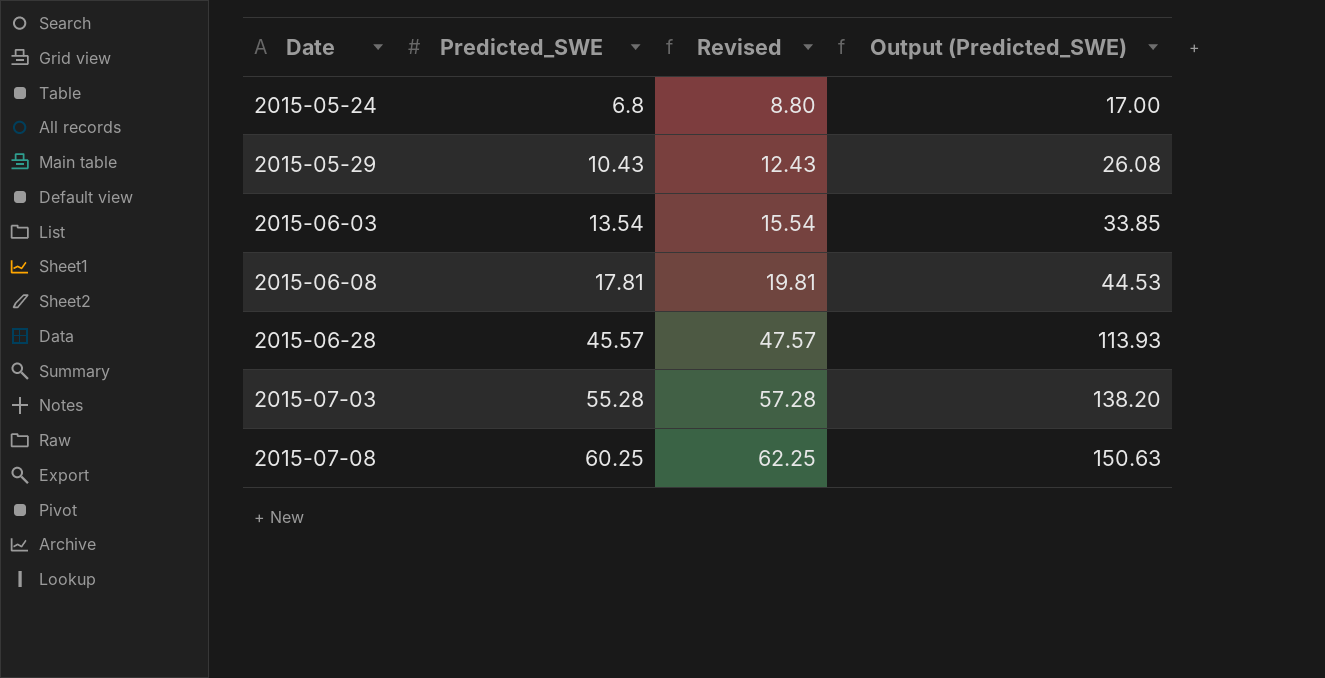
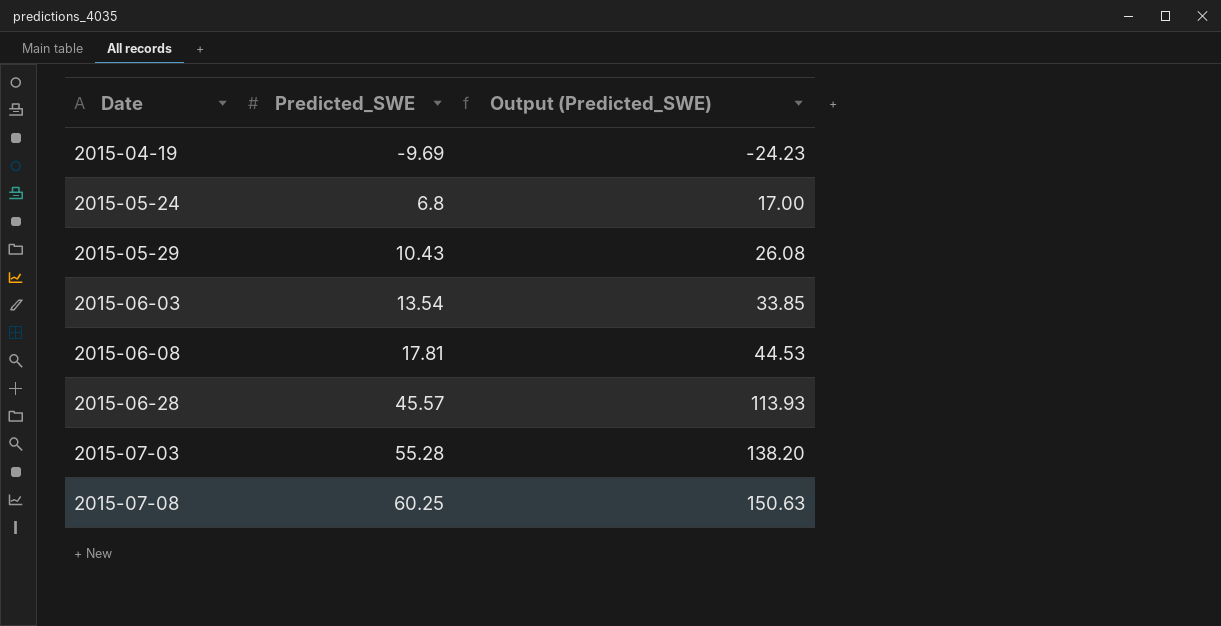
column Revised | formula: [Predicted_SWE] + 2 -> none
row 2015-04-19: none -> -9.69 | -24.23

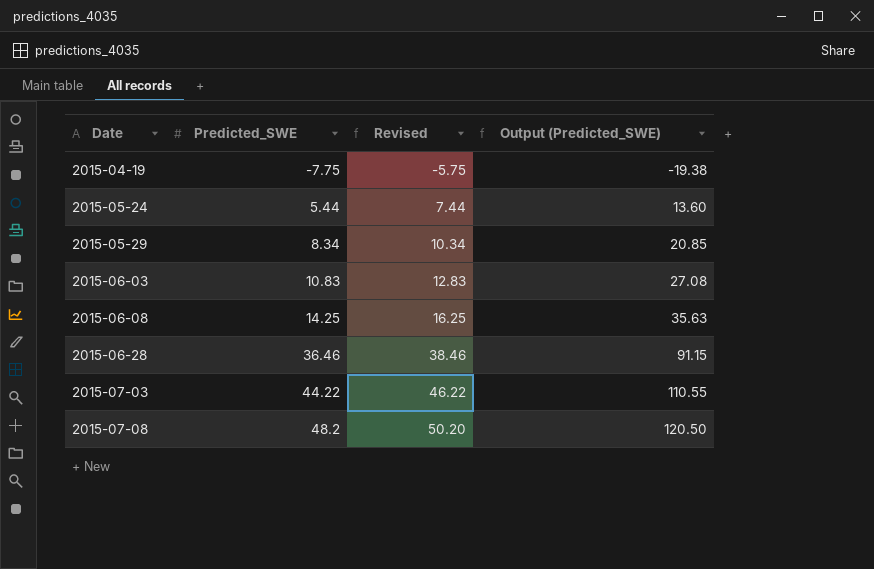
column Revised | formula: none -> [Predicted_SWE] + 2
2015-04-19 | Predicted_SWE: -9.69 -> -7.75
2015-04-19 | Output (Predicted_SWE): -24.23 -> -19.38
2015-05-24 | Predicted_SWE: 6.8 -> 5.44
2015-05-24 | Output (Predicted_SWE): 17.00 -> 13.60
2015-05-29 | Predicted_SWE: 10.43 -> 8.34
2015-05-29 | Output (Predicted_SWE): 26.08 -> 20.85
2015-06-03 | Predicted_SWE: 13.54 -> 10.83
2015-06-03 | Output (Predicted_SWE): 33.85 -> 27.08
2015-06-08 | Predicted_SWE: 17.81 -> 14.25
2015-06-08 | Output (Predicted_SWE): 44.53 -> 35.63
2015-06-28 | Predicted_SWE: 45.57 -> 36.46
2015-06-28 | Output (Predicted_SWE): 113.93 -> 91.15
2015-07-03 | Predicted_SWE: 55.28 -> 44.22
2015-07-03 | Output (Predicted_SWE): 138.20 -> 110.55
2015-07-08 | Predicted_SWE: 60.25 -> 48.2
2015-07-08 | Output (Predicted_SWE): 150.63 -> 120.50

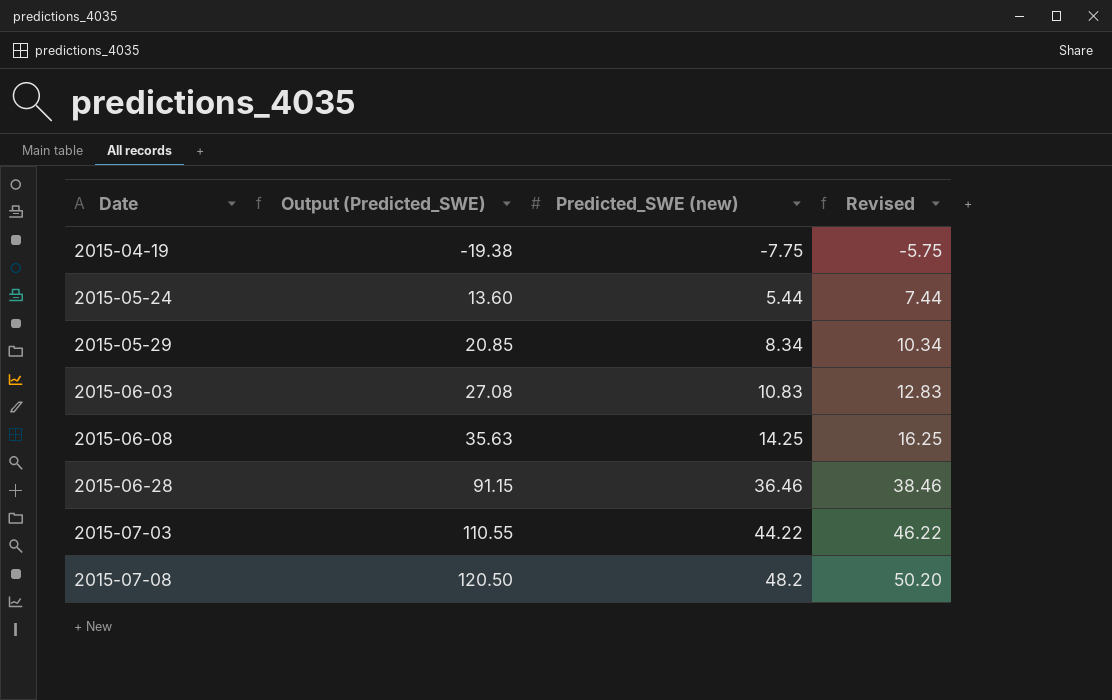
column Output (Predicted_SWE) | position: 4 -> 2
column name: Predicted_SWE -> Predicted_SWE (new)

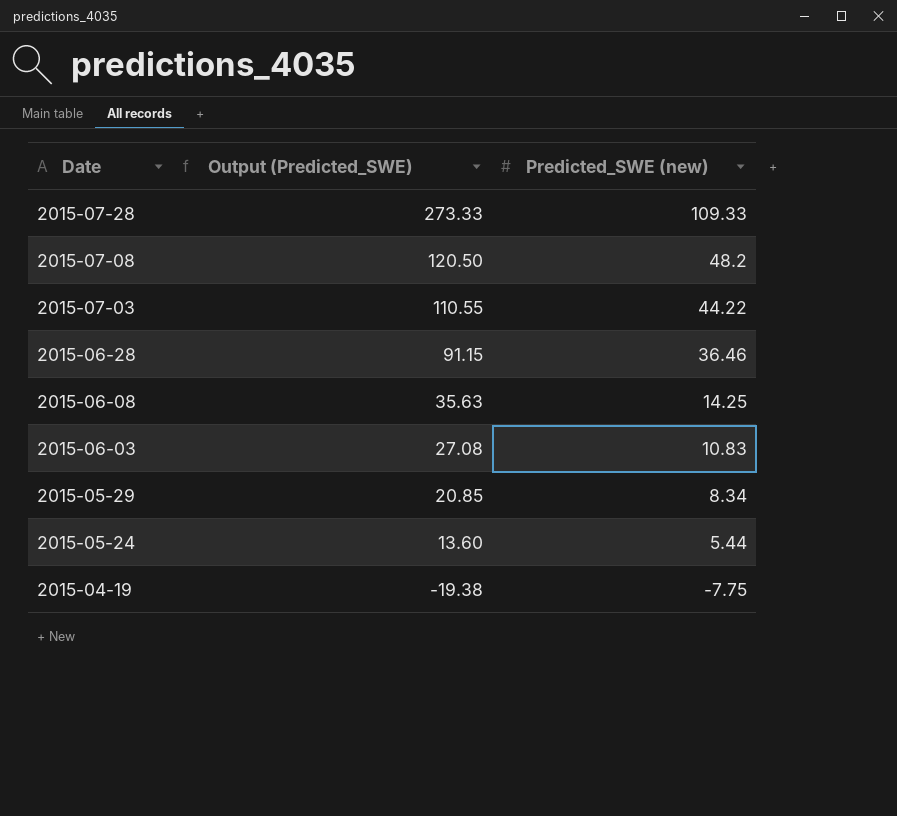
row order: Date ascending -> Date descending
column Revised | formula: [Predicted_SWE (new)] + 2 -> none
row 2015-07-28: none -> 273.33 | 109.33

